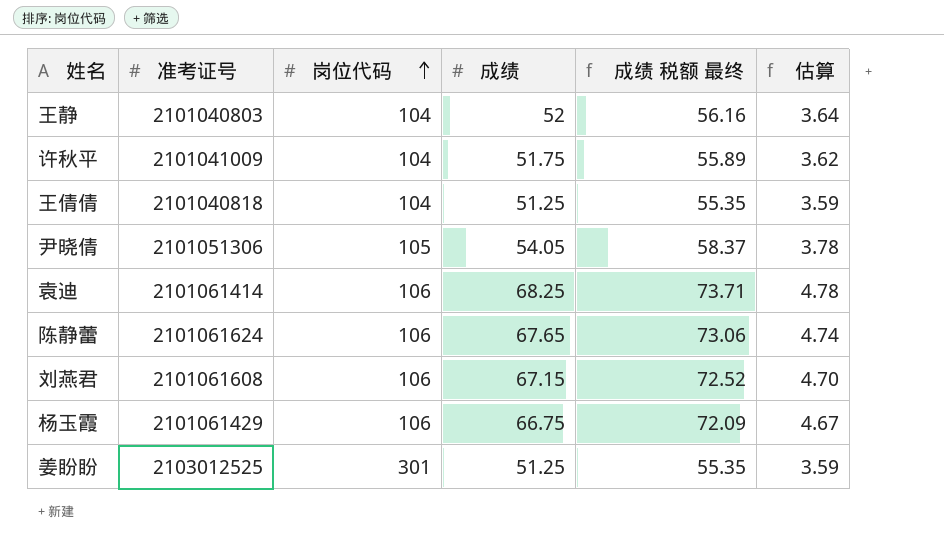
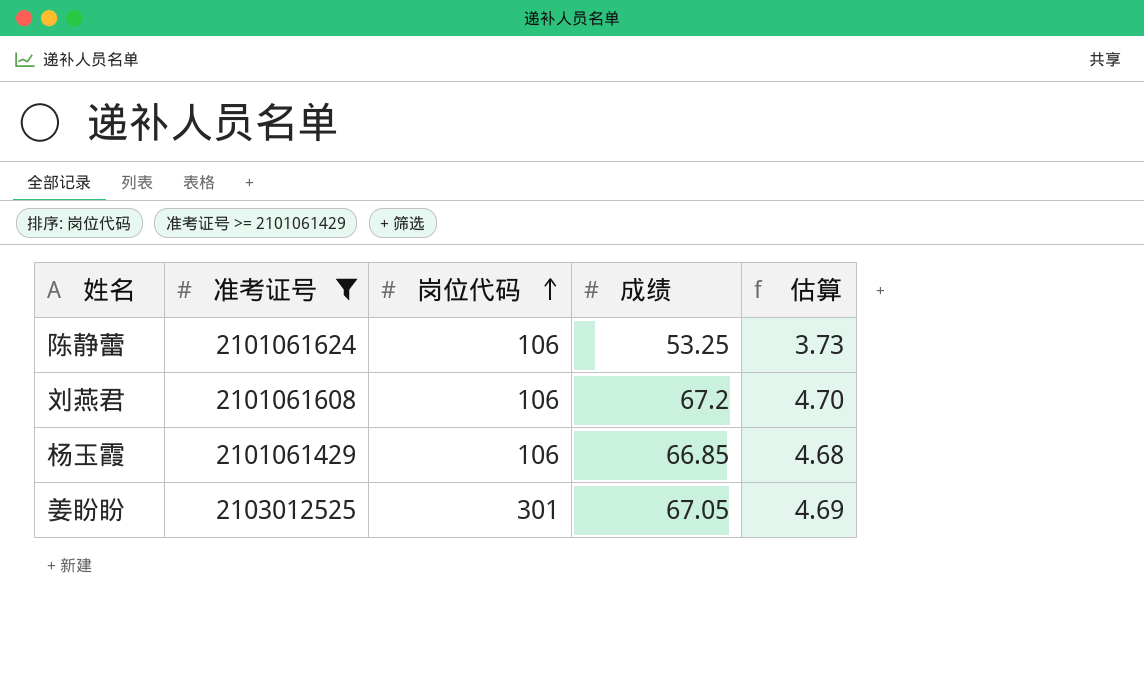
filter: none -> 准考证号 >= 2101061429
column 成绩 税额 最终 | formula: [成绩] * 1.08 -> none
陈静蕾 | 成绩: 67.65 -> 53.25
陈静蕾 | 估算: 4.74 -> 3.73
刘燕君 | 成绩: 67.15 -> 67.2
杨玉霞 | 成绩: 66.75 -> 66.85
杨玉霞 | 估算: 4.67 -> 4.68
姜盼盼 | 成绩: 51.25 -> 67.05
姜盼盼 | 估算: 3.59 -> 4.69

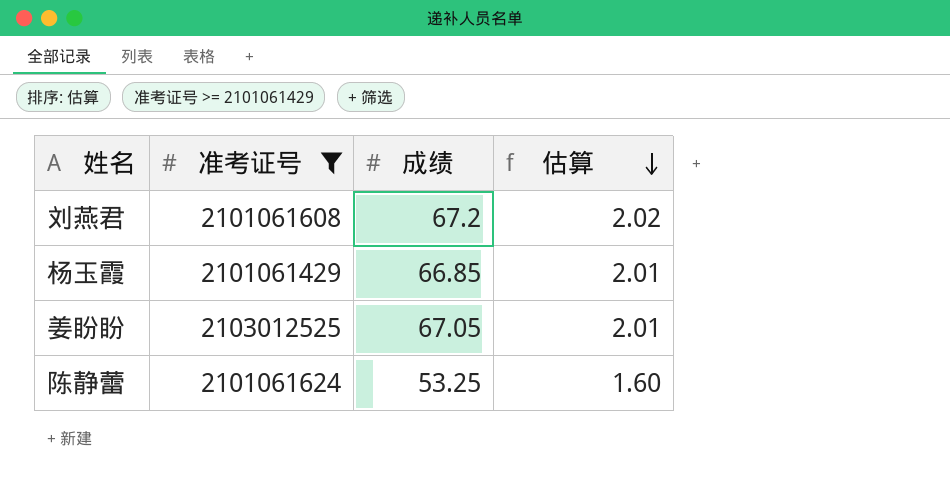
row order: 岗位代码 ascending -> 估算 descending
column 岗位代码 | position: 3 -> none
column 估算 | formula: [成绩] * 0.07 -> [成绩] * 0.03

